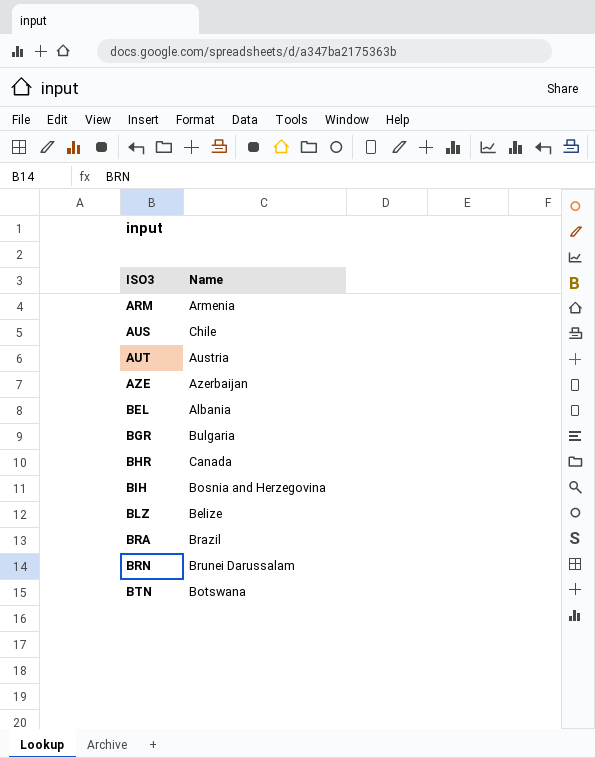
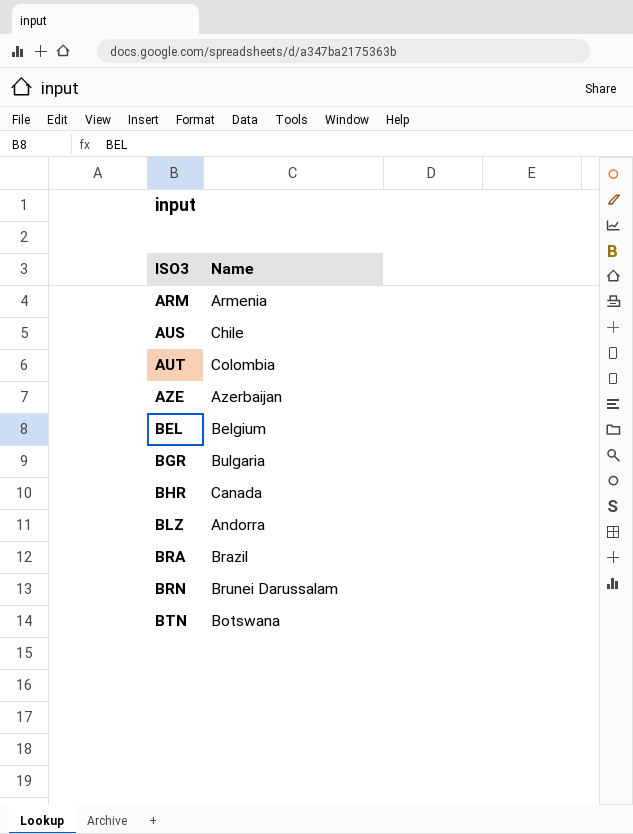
row BIH: Bosnia and Herzegovina -> none
AUT | Name: Austria -> Colombia
BEL | Name: Albania -> Belgium
BLZ | Name: Belize -> Andorra

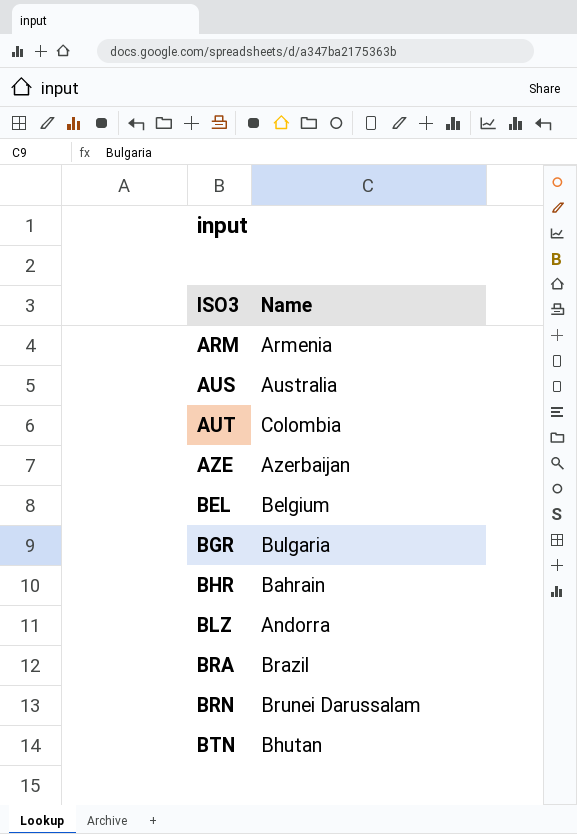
AUS | Name: Chile -> Australia
BHR | Name: Canada -> Bahrain
BTN | Name: Botswana -> Bhutan

